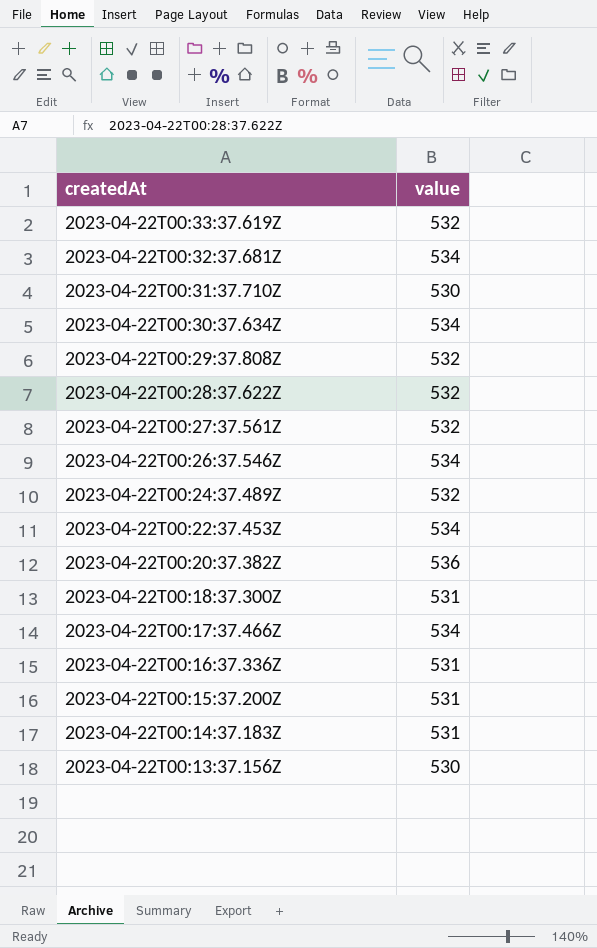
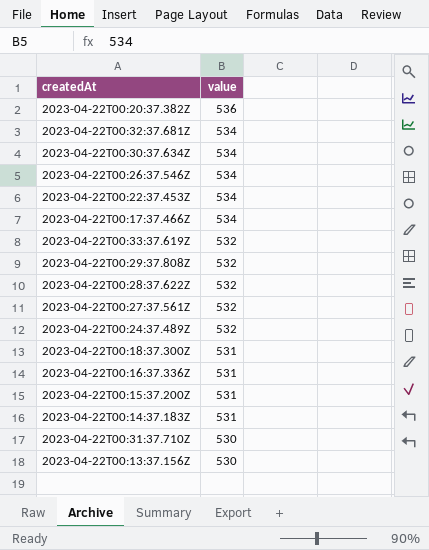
row order: createdAt descending -> value descending

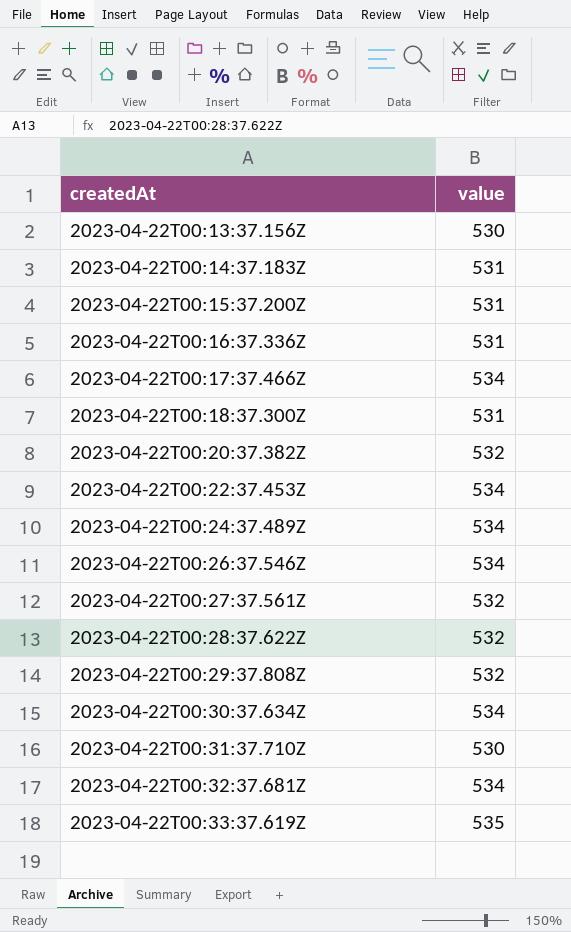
row order: value descending -> createdAt ascending
2023-04-22T00:20:37.382Z | value: 536 -> 532
2023-04-22T00:24:37.489Z | value: 532 -> 534
2023-04-22T00:33:37.619Z | value: 532 -> 535

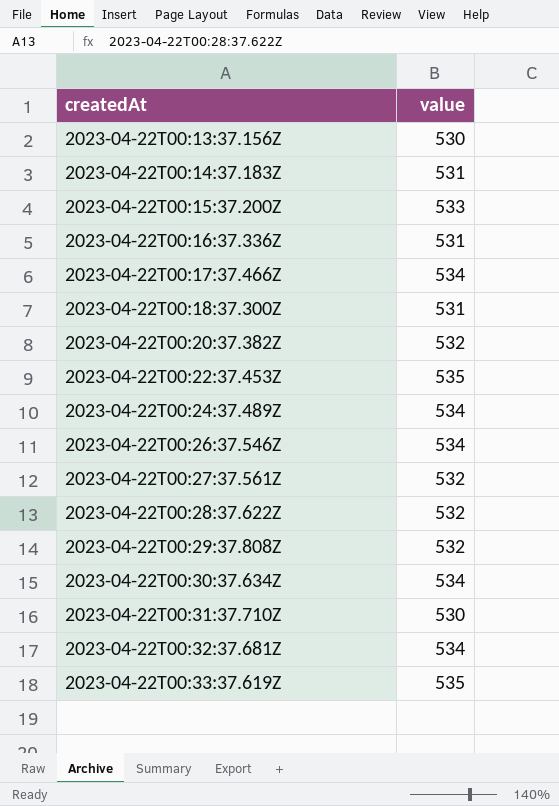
2023-04-22T00:15:37.200Z | value: 531 -> 533
2023-04-22T00:22:37.453Z | value: 534 -> 535

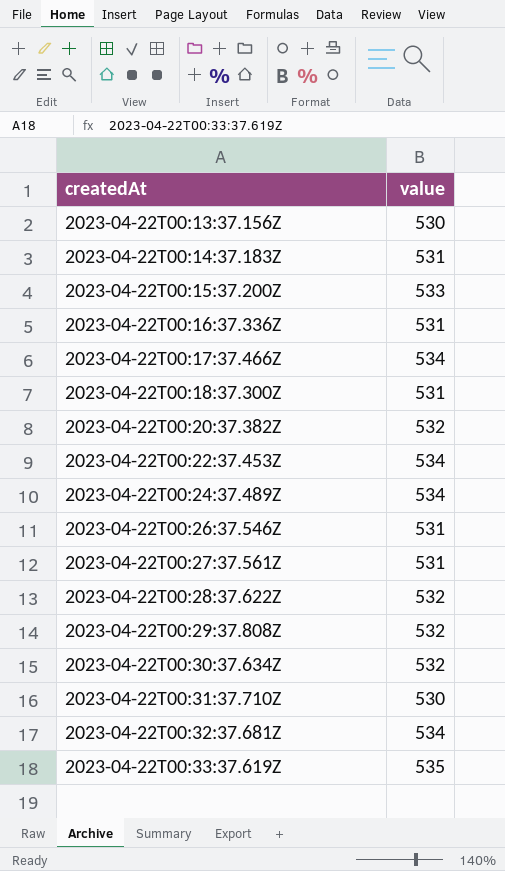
2023-04-22T00:22:37.453Z | value: 535 -> 534
2023-04-22T00:26:37.546Z | value: 534 -> 531
2023-04-22T00:27:37.561Z | value: 532 -> 531
2023-04-22T00:30:37.634Z | value: 534 -> 532

